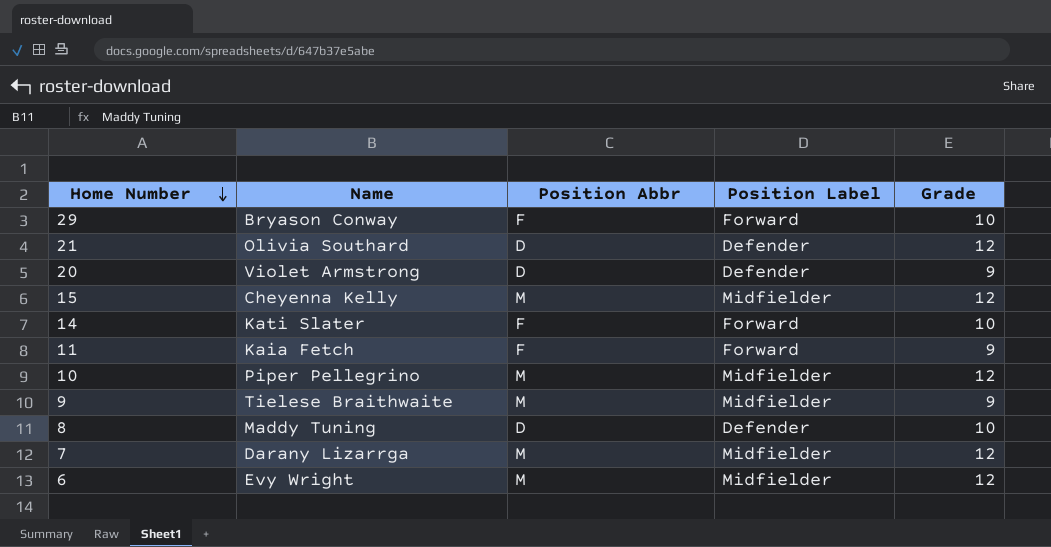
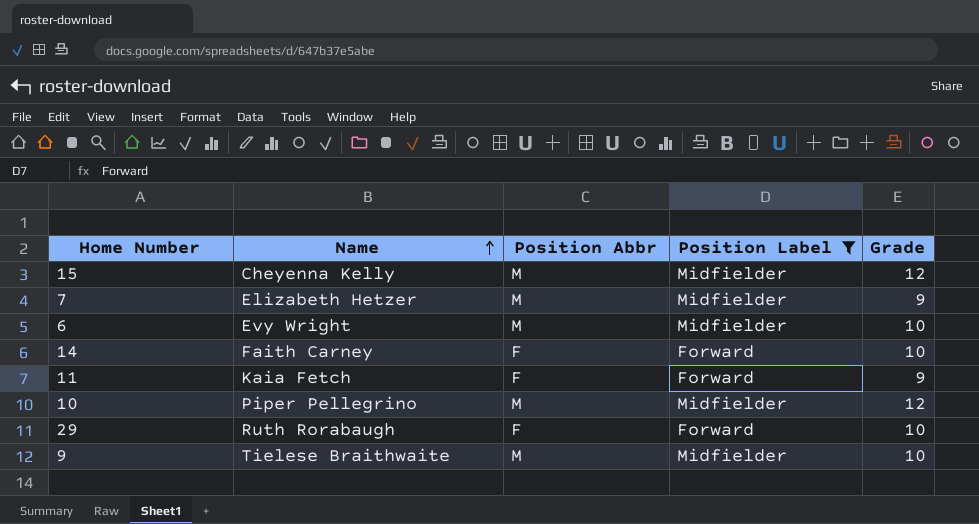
filter: none -> Position Label != Defender
row order: Home Number descending -> Name ascending
7 | Name: Darany Lizarrga -> Elizabeth Hetzer
7 | Grade: 12 -> 9
6 | Grade: 12 -> 10
14 | Name: Kati Slater -> Faith Carney
29 | Name: Bryason Conway -> Ruth Rorabaugh
9 | Grade: 9 -> 10

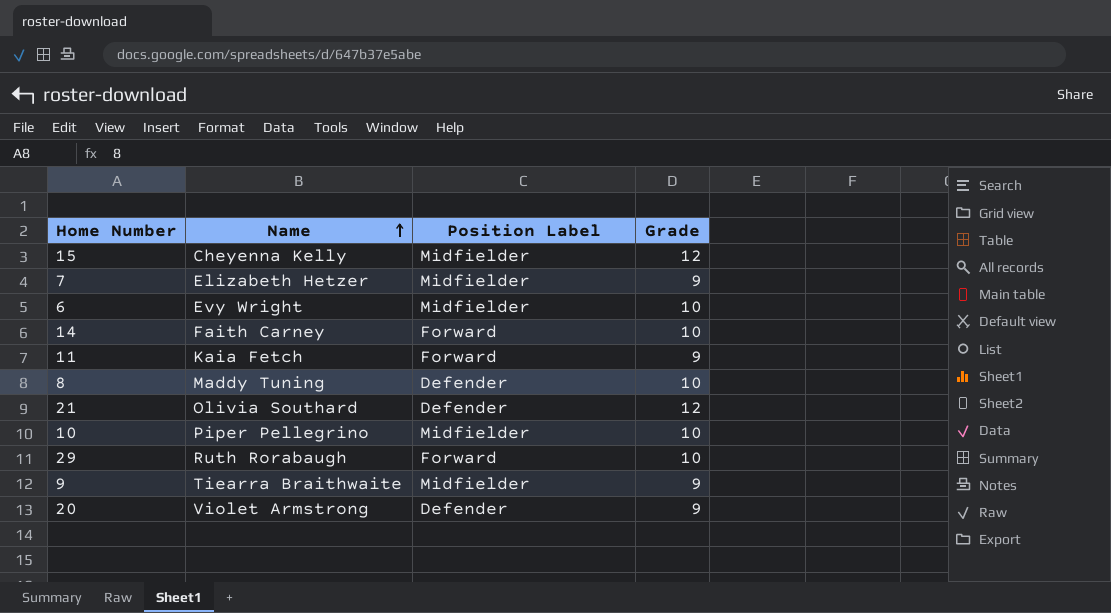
filter: Position Label != Defender -> none
column Position Abbr | position: 3 -> none
10 | Grade: 12 -> 10
9 | Name: Tielese Braithwaite -> Tiearra Braithwaite
9 | Grade: 10 -> 9

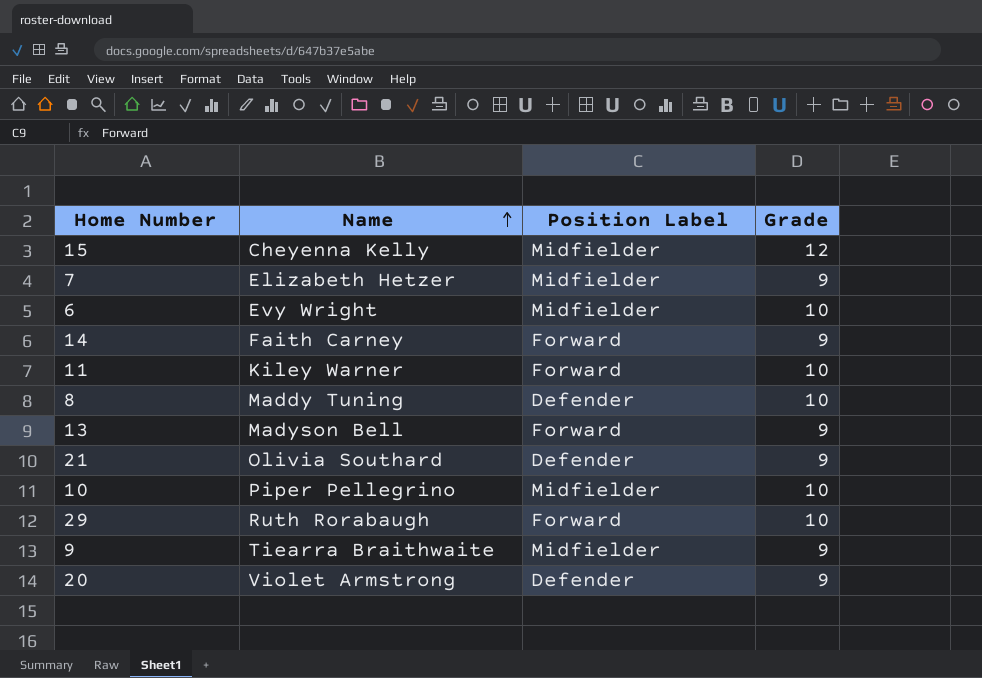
14 | Grade: 10 -> 9
11 | Name: Kaia Fetch -> Kiley Warner
11 | Grade: 9 -> 10
row 13: none -> Madyson Bell | Forward | 9
21 | Grade: 12 -> 9

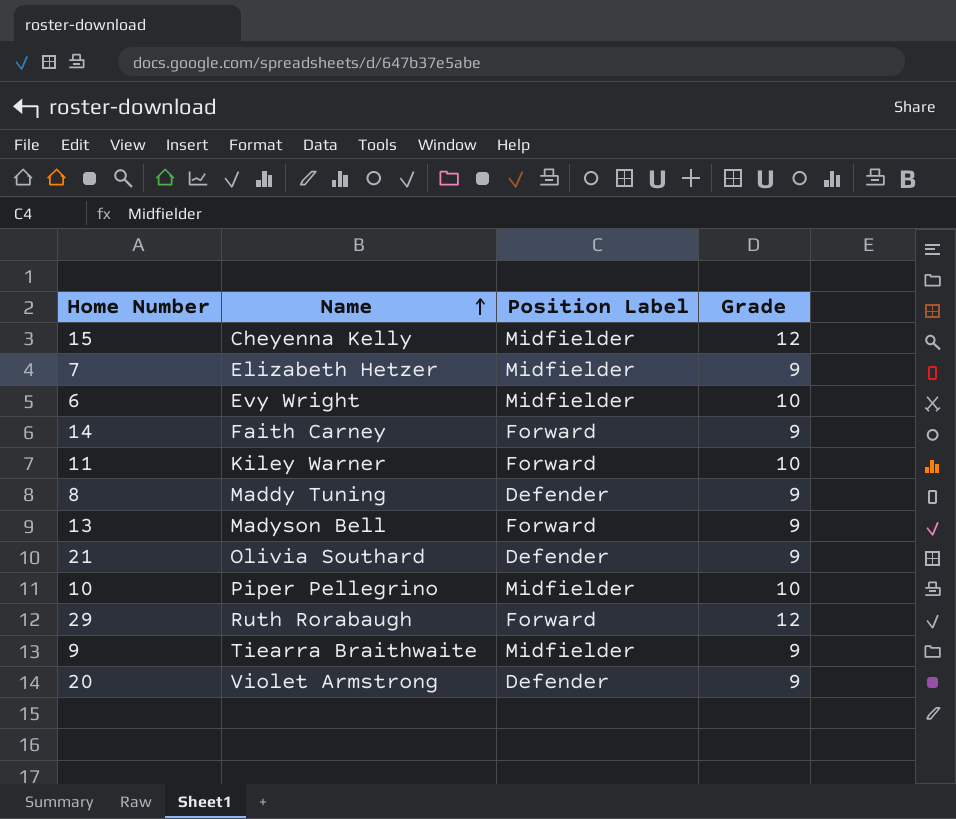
8 | Grade: 10 -> 9
29 | Grade: 10 -> 12

